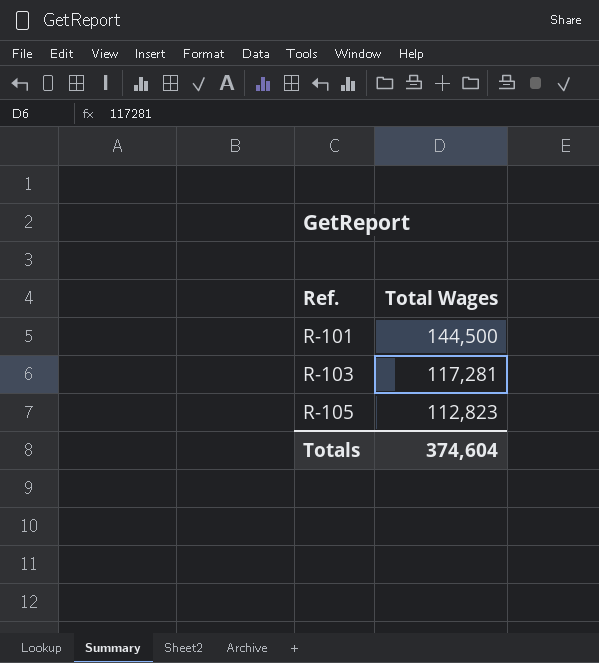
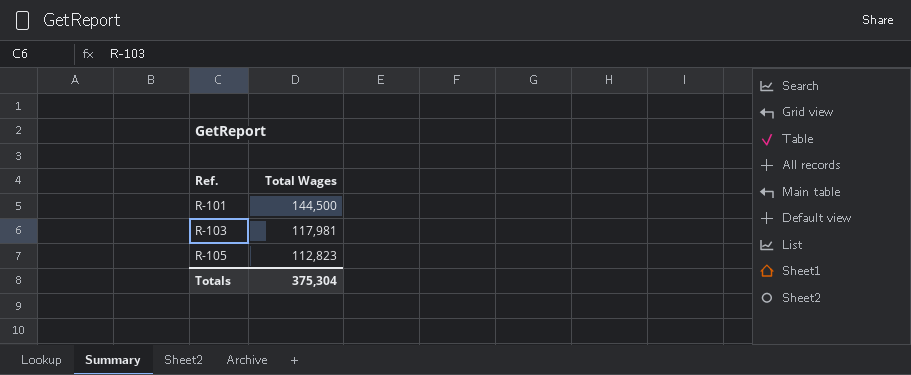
R-103 | Total Wages: 117,281 -> 117,981
Totals | Total Wages: 374,604 -> 375,304

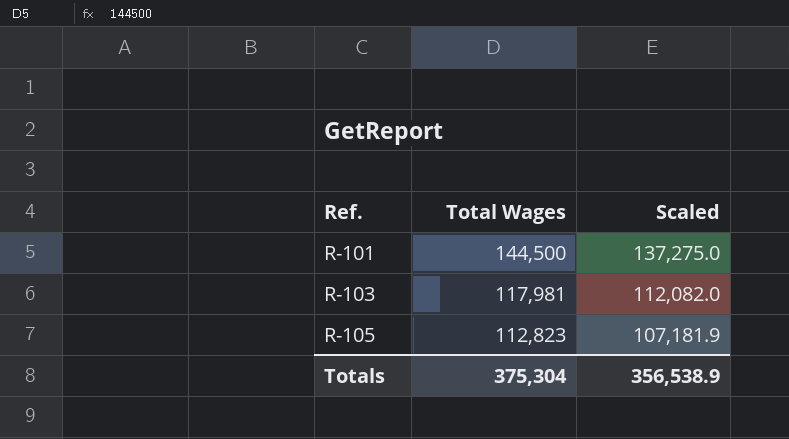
column Scaled | formula: none -> [Total Wages] * 0.95

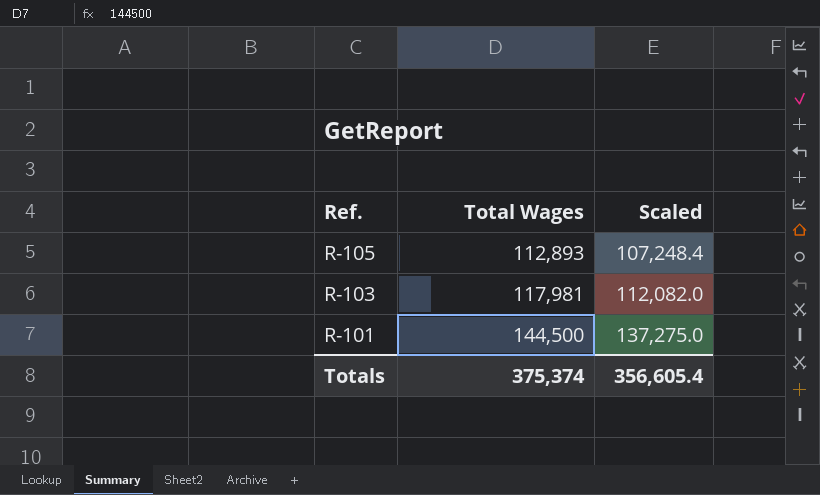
row order: Ref. ascending -> Ref. descending
R-105 | Total Wages: 112,823 -> 112,893
R-105 | Scaled: 107,181.9 -> 107,248.4
Totals | Total Wages: 375,304 -> 375,374
Totals | Scaled: 356,538.9 -> 356,605.4

